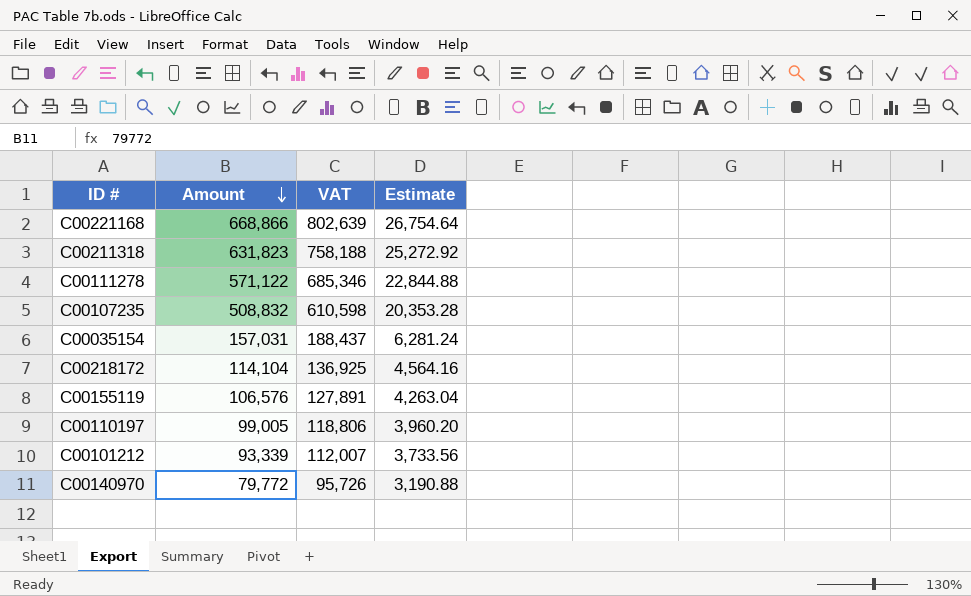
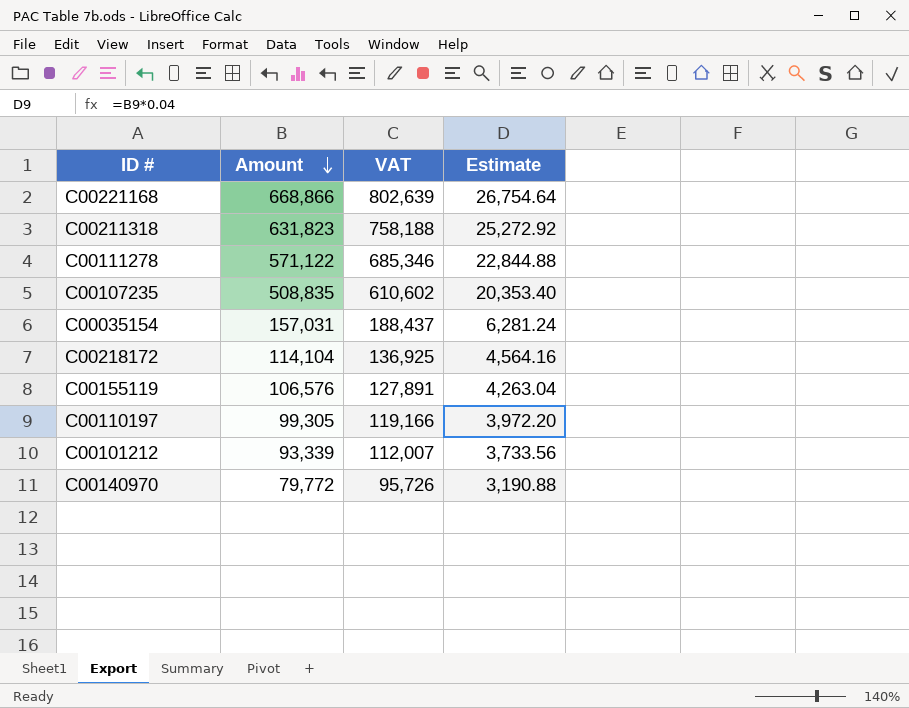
C00107235 | Amount: 508,832 -> 508,835
C00107235 | VAT: 610,598 -> 610,602
C00107235 | Estimate: 20,353.28 -> 20,353.40
C00110197 | Amount: 99,005 -> 99,305
C00110197 | VAT: 118,806 -> 119,166
C00110197 | Estimate: 3,960.20 -> 3,972.20

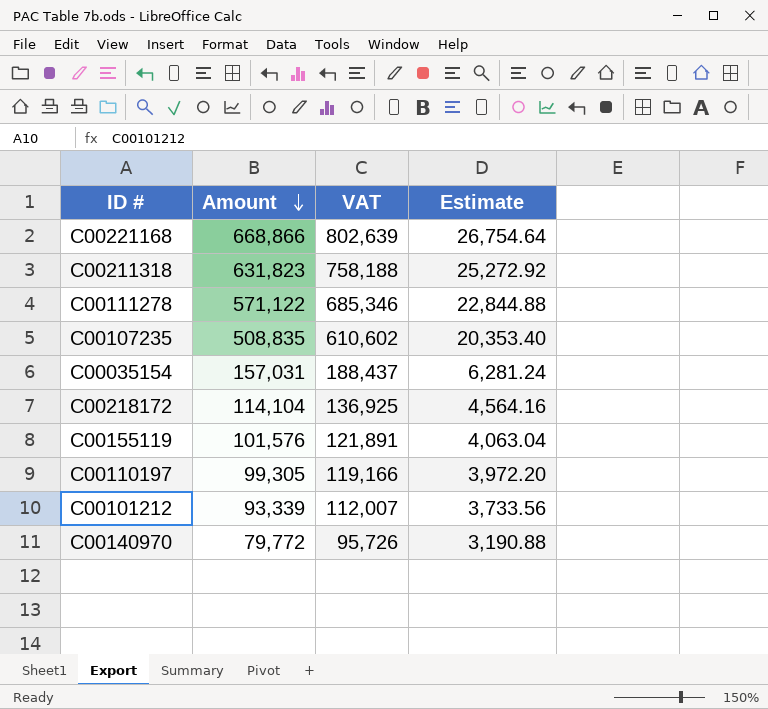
C00155119 | Amount: 106,576 -> 101,576
C00155119 | VAT: 127,891 -> 121,891
C00155119 | Estimate: 4,263.04 -> 4,063.04

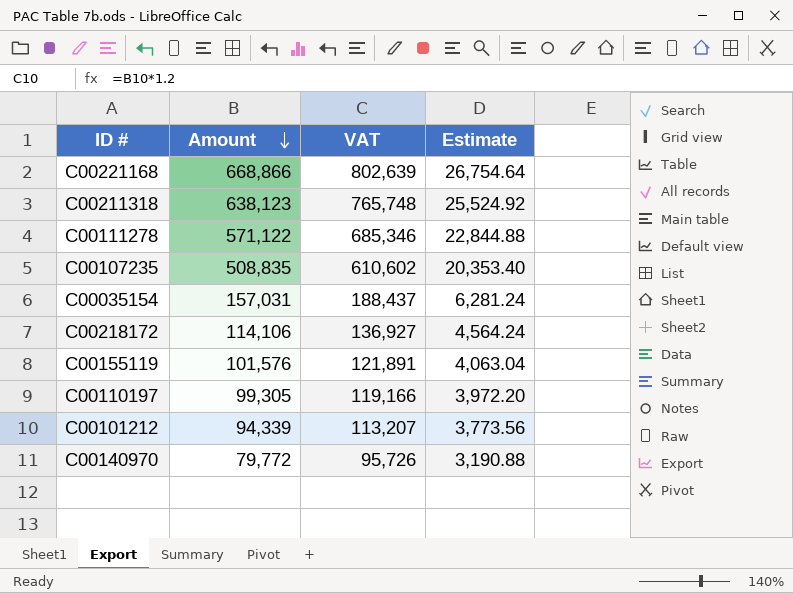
C00211318 | Amount: 631,823 -> 638,123
C00211318 | VAT: 758,188 -> 765,748
C00211318 | Estimate: 25,272.92 -> 25,524.92
C00218172 | Amount: 114,104 -> 114,106
C00218172 | VAT: 136,925 -> 136,927
C00218172 | Estimate: 4,564.16 -> 4,564.24
C00101212 | Amount: 93,339 -> 94,339
C00101212 | VAT: 112,007 -> 113,207
C00101212 | Estimate: 3,733.56 -> 3,773.56

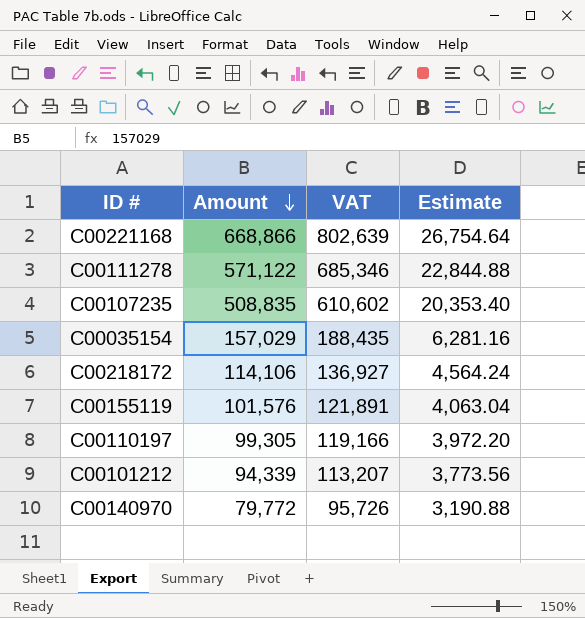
row C00211318: 638,123 | 765,748 | 25,524.92 -> none
C00035154 | Amount: 157,031 -> 157,029
C00035154 | VAT: 188,437 -> 188,435
C00035154 | Estimate: 6,281.24 -> 6,281.16

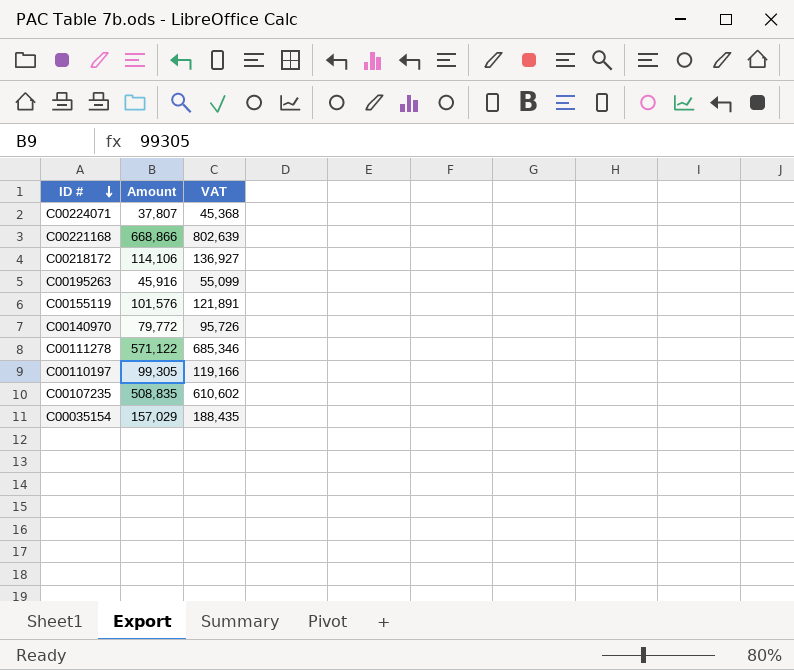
row order: Amount descending -> ID # descending
column Estimate | formula: [Amount] * 0.04 -> none
row C00101212: 94,339 | 113,207 | 3,773.56 -> none
row C00224071: none -> 37,807 | 45,368
row C00195263: none -> 45,916 | 55,099

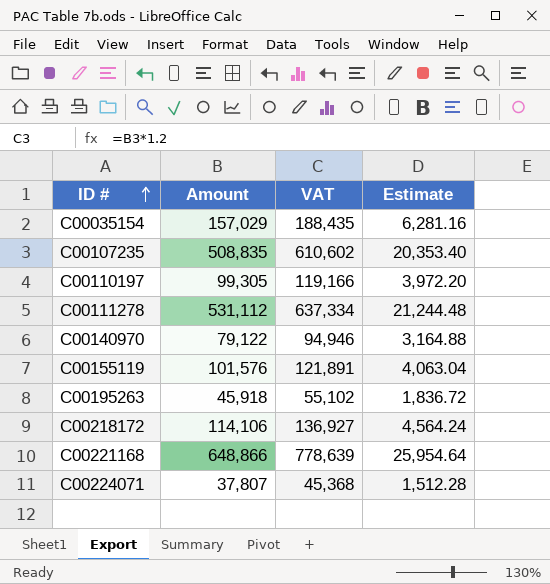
row order: ID # descending -> ID # ascending
column Estimate | formula: none -> [Amount] * 0.04
C00111278 | Amount: 571,122 -> 531,112
C00111278 | VAT: 685,346 -> 637,334
C00140970 | Amount: 79,772 -> 79,122
C00140970 | VAT: 95,726 -> 94,946
C00195263 | Amount: 45,916 -> 45,918
C00195263 | VAT: 55,099 -> 55,102
C00221168 | Amount: 668,866 -> 648,866
C00221168 | VAT: 802,639 -> 778,639

